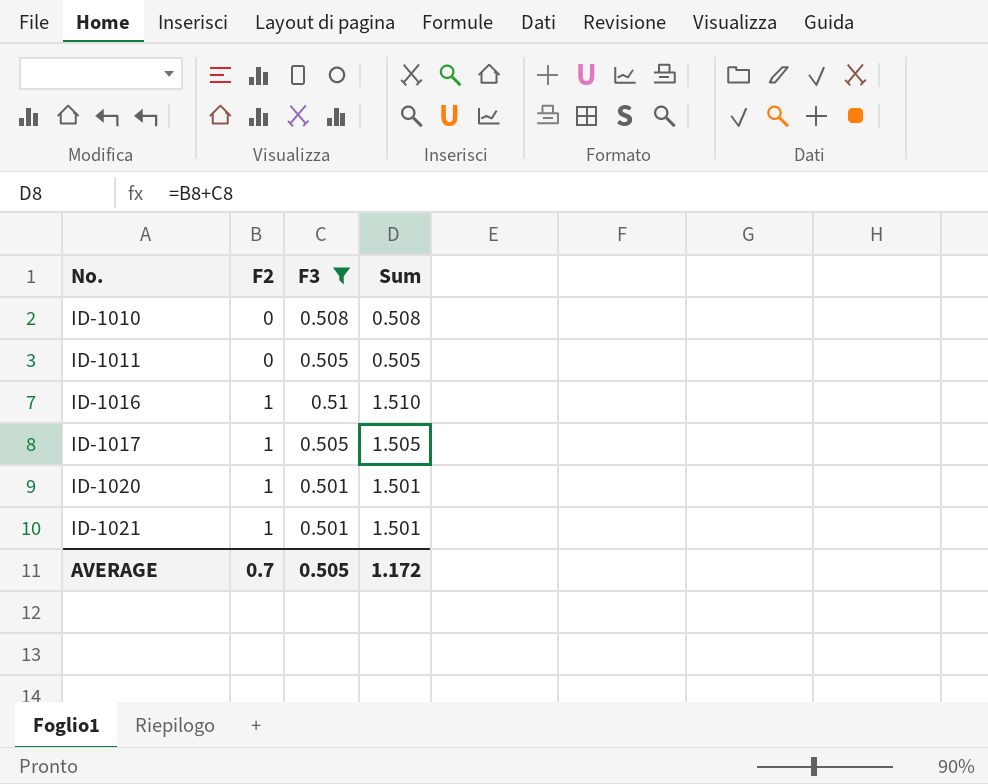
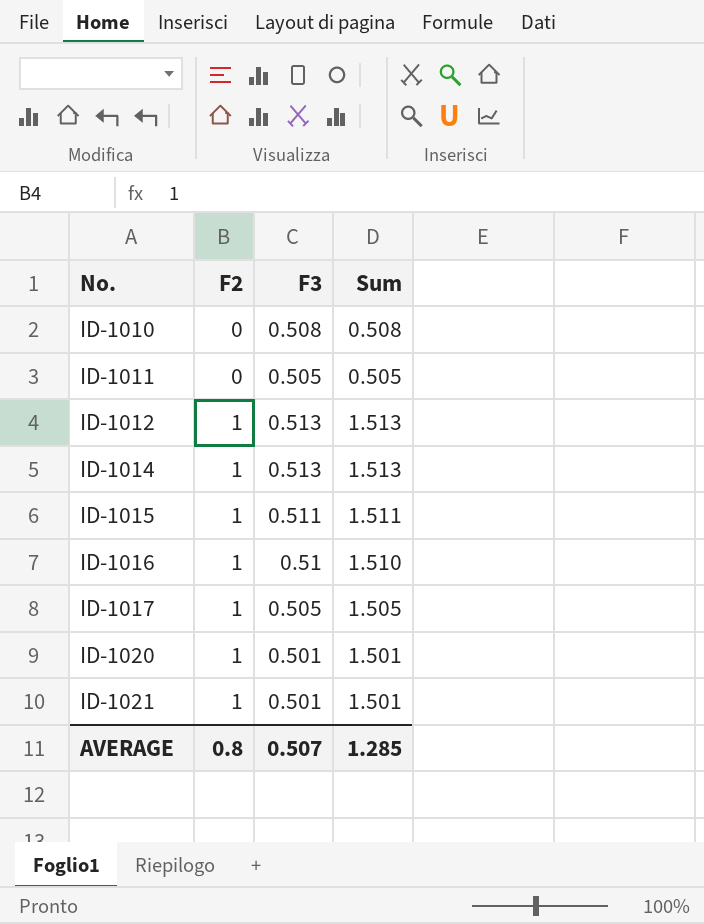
filter: F3 <= 0.51 -> none
AVERAGE | F2: 0.7 -> 0.8
AVERAGE | F3: 0.505 -> 0.507
AVERAGE | Sum: 1.172 -> 1.285

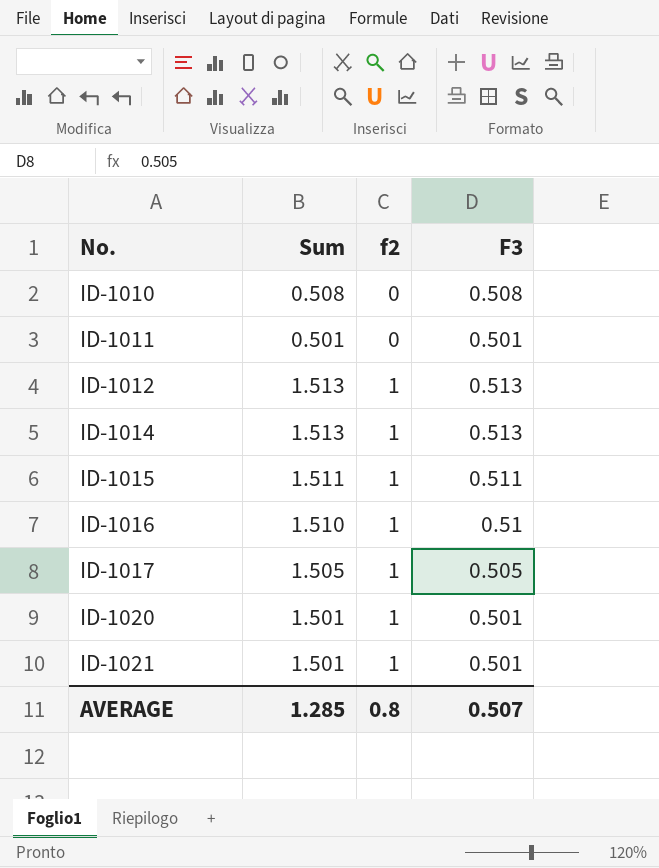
column Sum | position: 4 -> 2
column name: F2 -> f2
ID-1011 | Sum: 0.505 -> 0.501
ID-1011 | F3: 0.505 -> 0.501

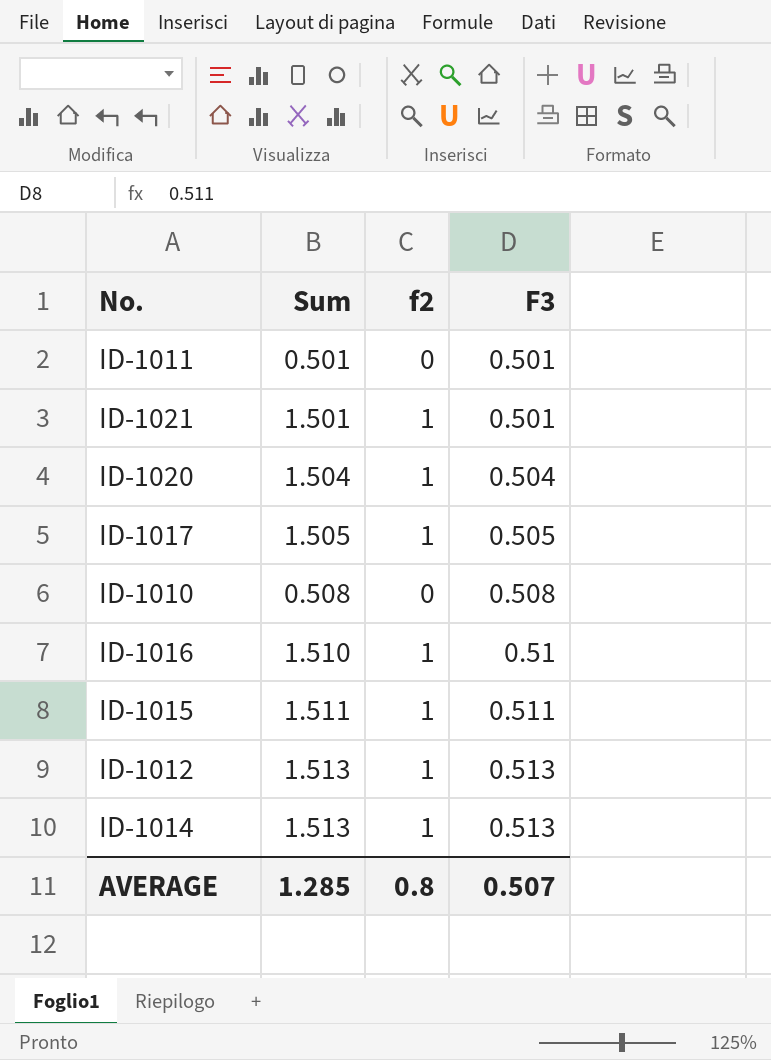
row order: No. ascending -> F3 ascending
ID-1020 | Sum: 1.501 -> 1.504
ID-1020 | F3: 0.501 -> 0.504

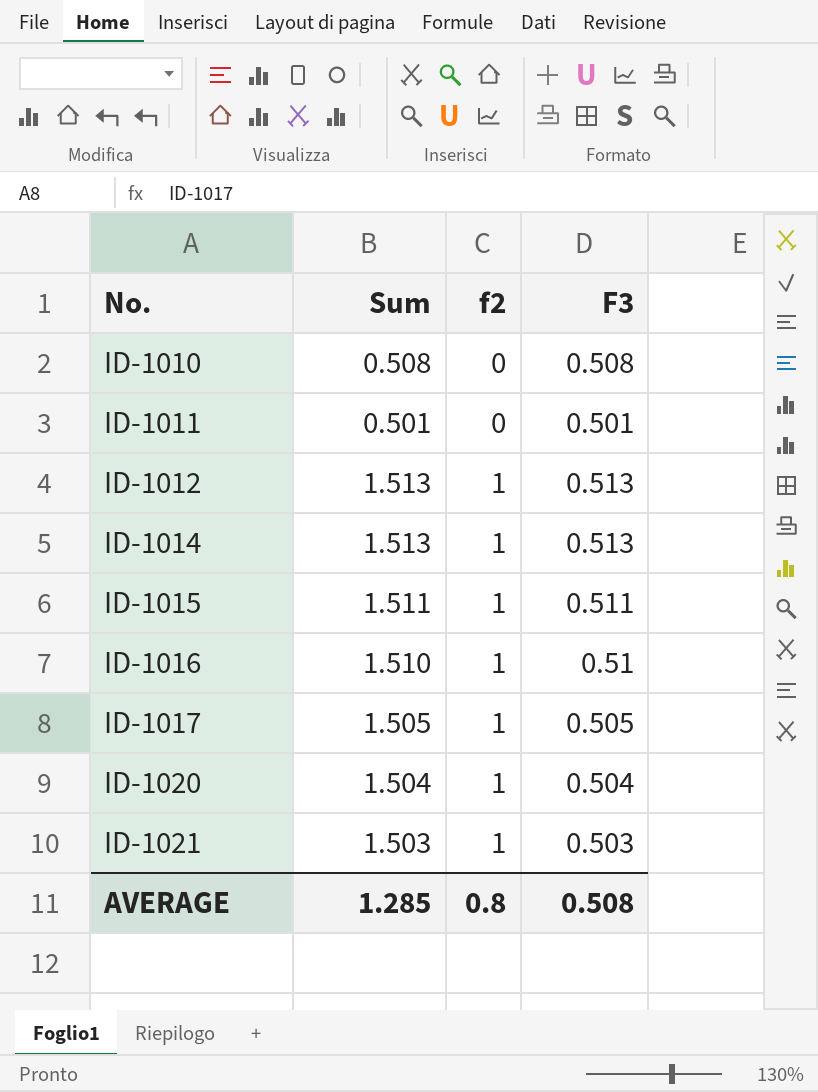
row order: F3 ascending -> No. ascending
ID-1021 | Sum: 1.501 -> 1.503
ID-1021 | F3: 0.501 -> 0.503
AVERAGE | F3: 0.507 -> 0.508

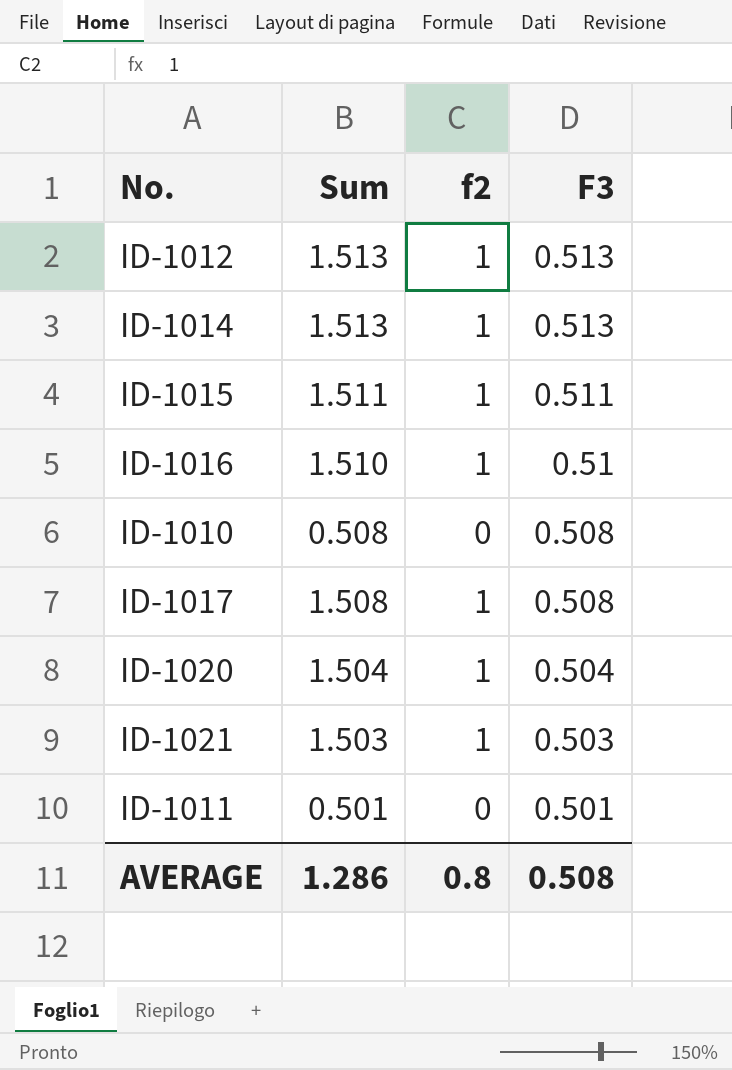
row order: No. ascending -> F3 descending
ID-1017 | Sum: 1.505 -> 1.508
ID-1017 | F3: 0.505 -> 0.508
AVERAGE | Sum: 1.285 -> 1.286

